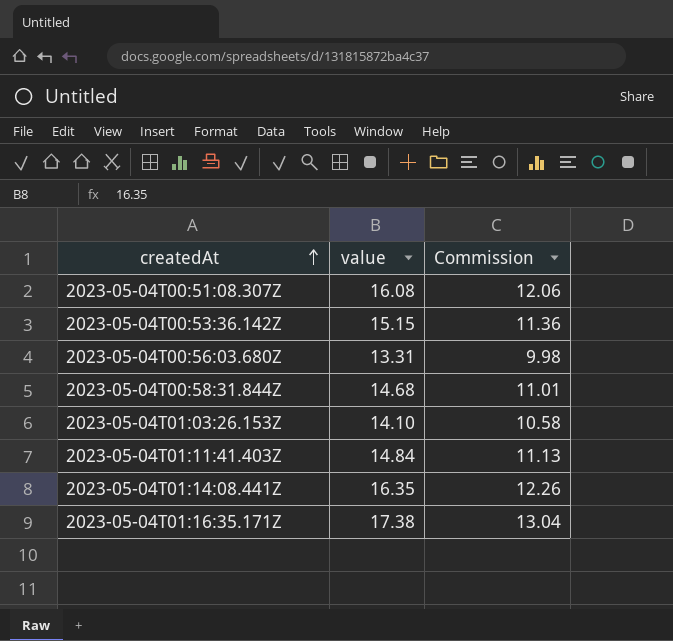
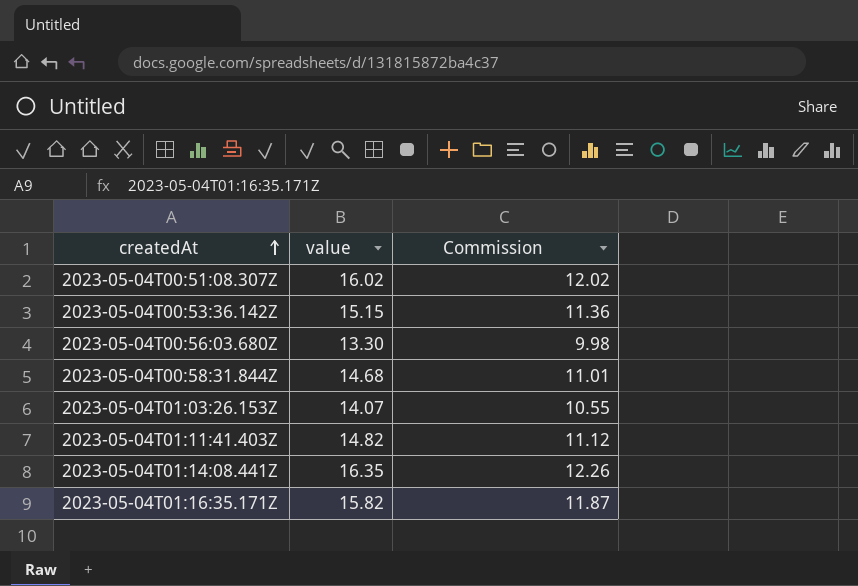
2023-05-04T00:51:08.307Z | value: 16.08 -> 16.02
2023-05-04T00:51:08.307Z | Commission: 12.06 -> 12.02
2023-05-04T00:56:03.680Z | value: 13.31 -> 13.30
2023-05-04T01:03:26.153Z | value: 14.10 -> 14.07
2023-05-04T01:03:26.153Z | Commission: 10.58 -> 10.55
2023-05-04T01:11:41.403Z | value: 14.84 -> 14.82
2023-05-04T01:11:41.403Z | Commission: 11.13 -> 11.12
2023-05-04T01:16:35.171Z | value: 17.38 -> 15.82
2023-05-04T01:16:35.171Z | Commission: 13.04 -> 11.87

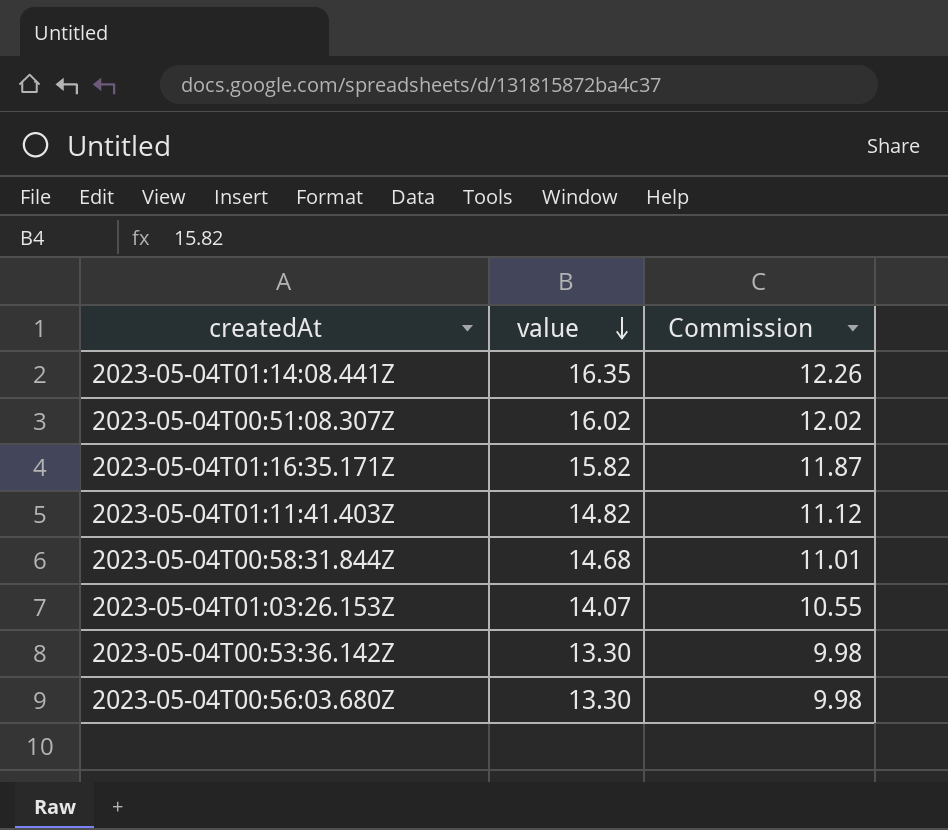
row order: createdAt ascending -> value descending
2023-05-04T00:53:36.142Z | value: 15.15 -> 13.30
2023-05-04T00:53:36.142Z | Commission: 11.36 -> 9.98

